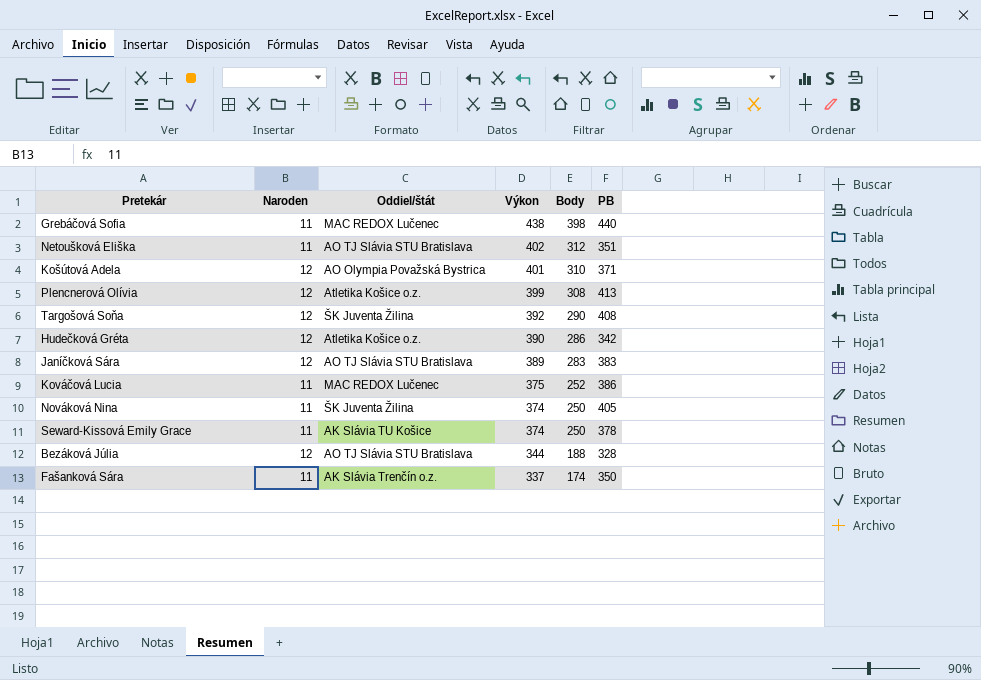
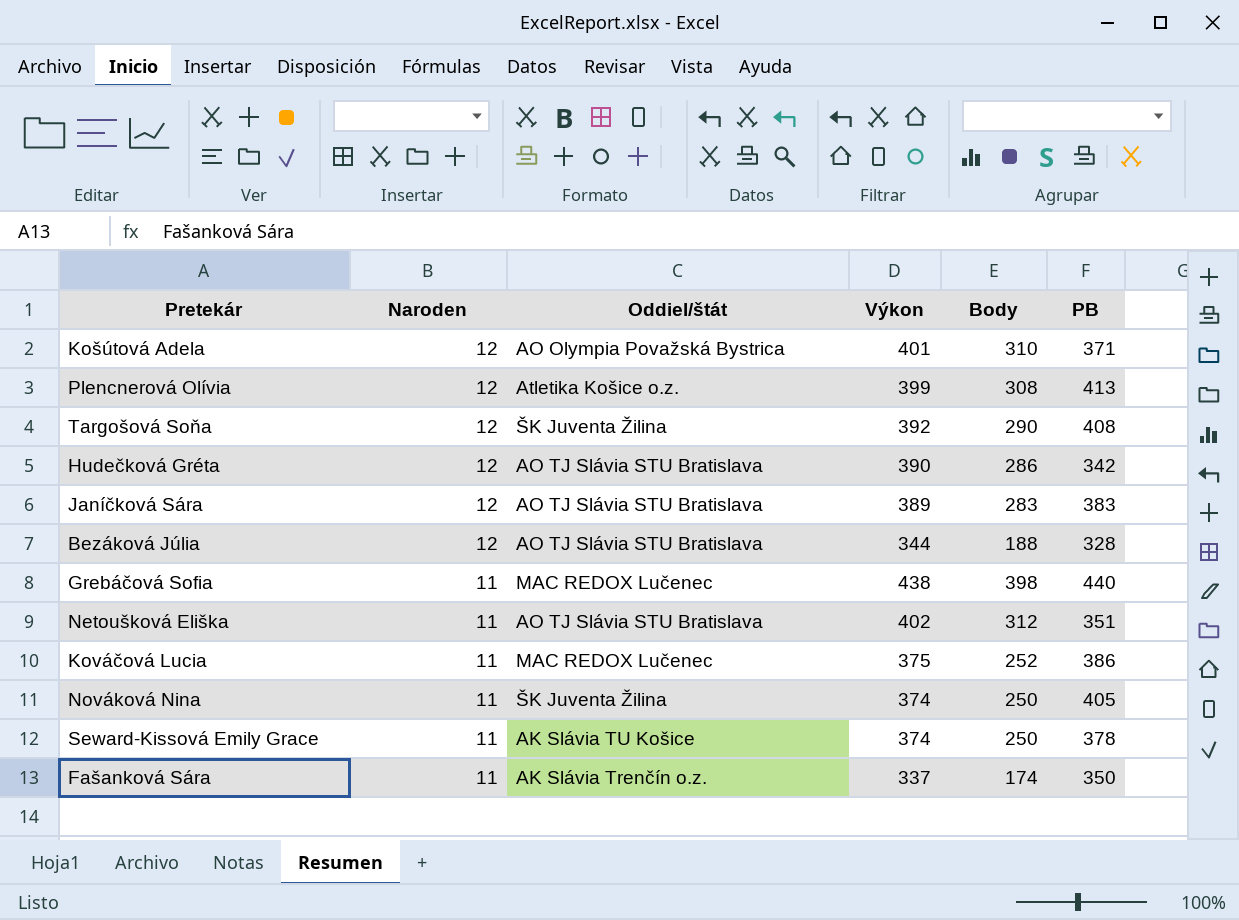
row order: Výkon descending -> Naroden descending
Hudečková Gréta | Oddiel/štát: Atletika Košice o.z. -> AO TJ Slávia STU Bratislava

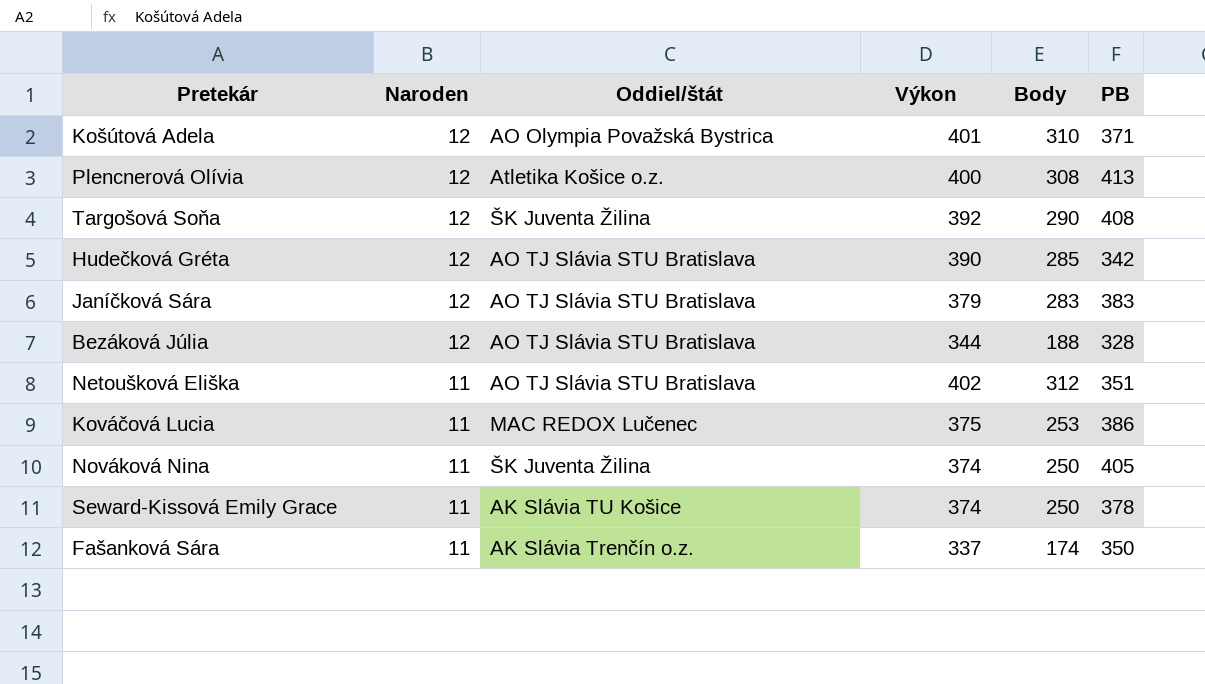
row Grebáčová Sofia: 11 | MAC REDOX Lučenec | 438 | 398 | 440 -> none
Plencnerová Olívia | Výkon: 399 -> 400
Hudečková Gréta | Body: 286 -> 285
Janíčková Sára | Výkon: 389 -> 379
Kováčová Lucia | Body: 252 -> 253

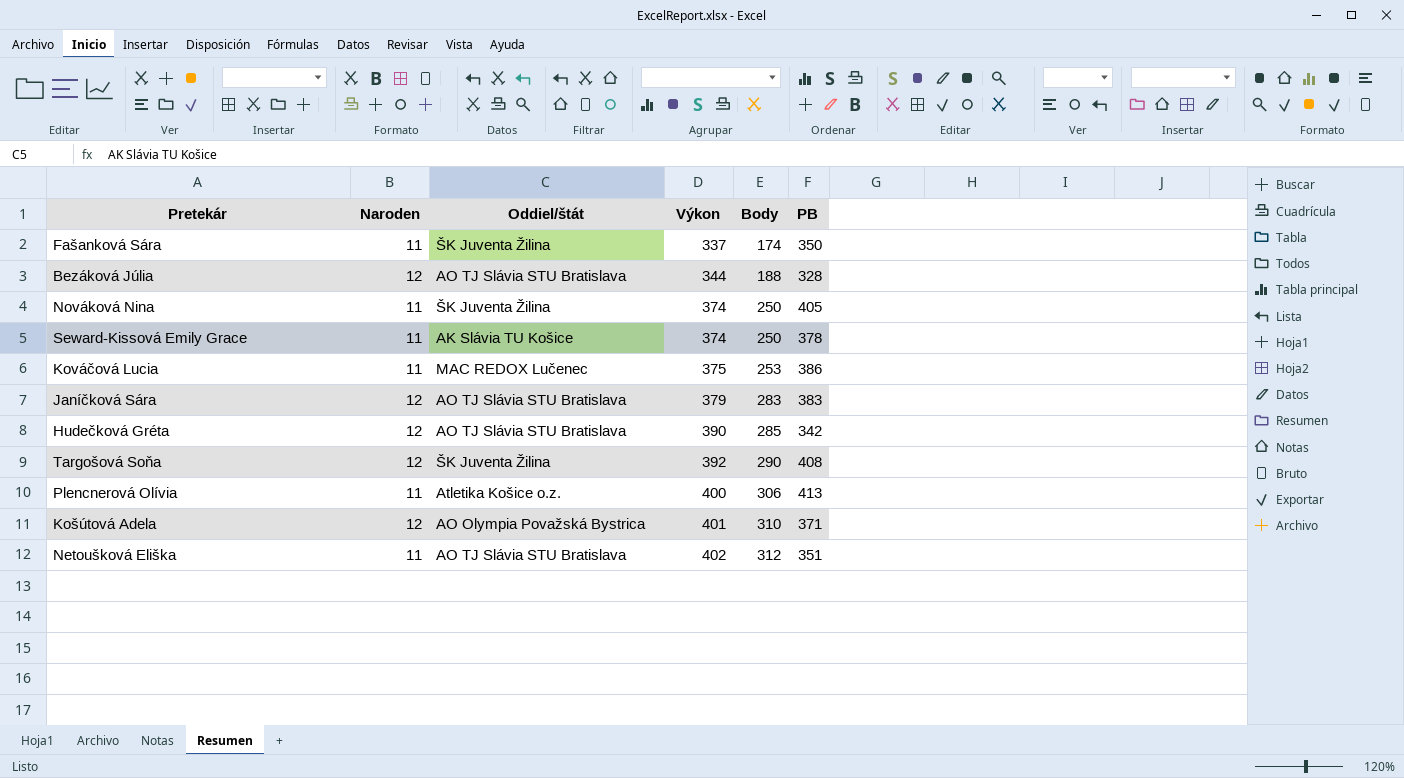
row order: Naroden descending -> Výkon ascending
Fašanková Sára | Oddiel/štát: AK Slávia Trenčín o.z. -> ŠK Juventa Žilina
Plencnerová Olívia | Naroden: 12 -> 11
Plencnerová Olívia | Body: 308 -> 306

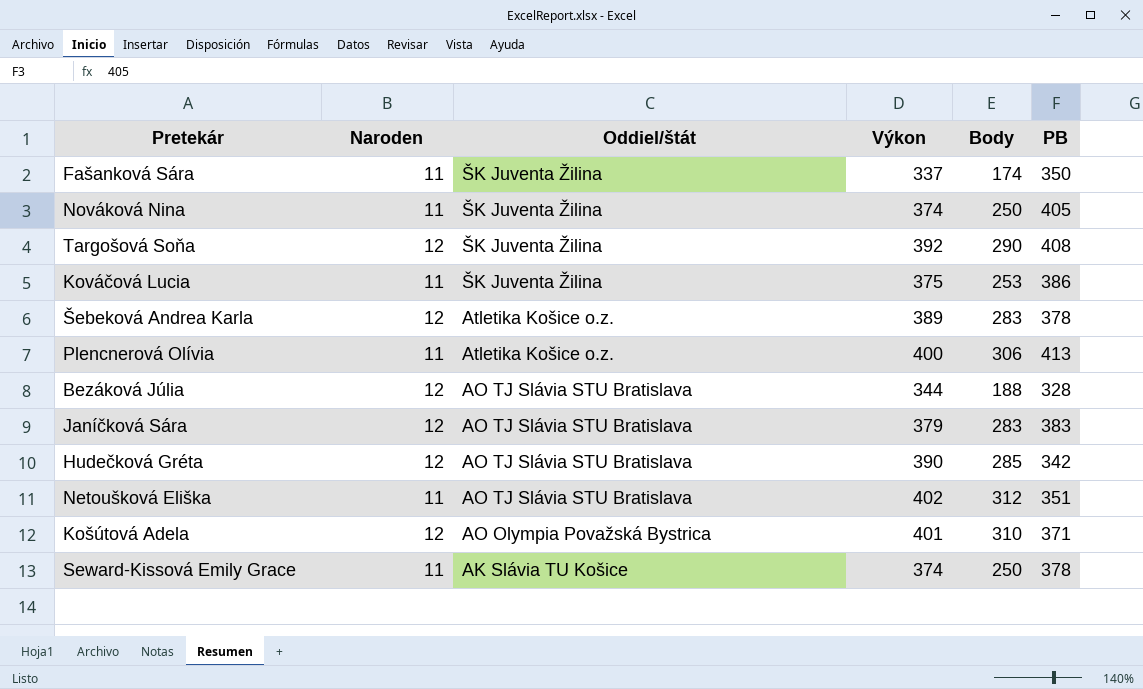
row order: Výkon ascending -> Oddiel/štát descending
Kováčová Lucia | Oddiel/štát: MAC REDOX Lučenec -> ŠK Juventa Žilina
row Šebeková Andrea Karla: none -> 12 | Atletika Košice o.z. | 389 | 283 | 378

